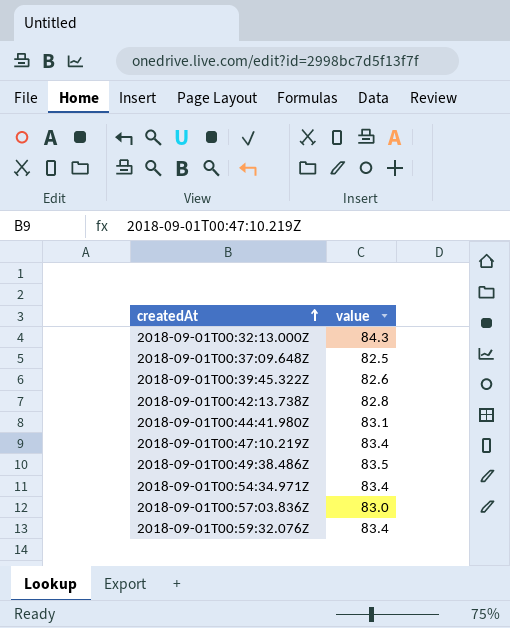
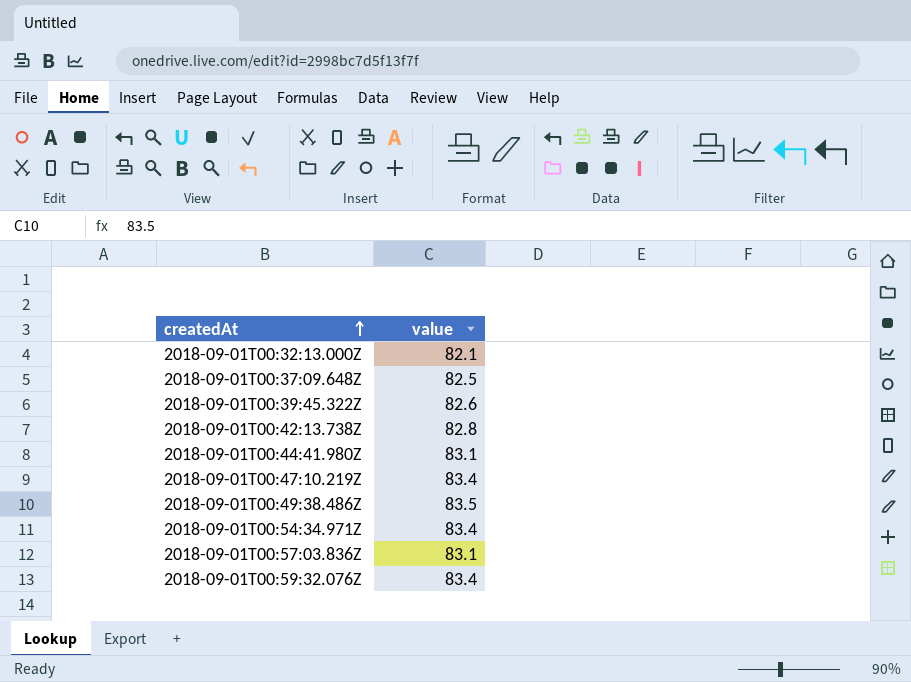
2018-09-01T00:32:13.000Z | value: 84.3 -> 82.1
2018-09-01T00:57:03.836Z | value: 83.0 -> 83.1

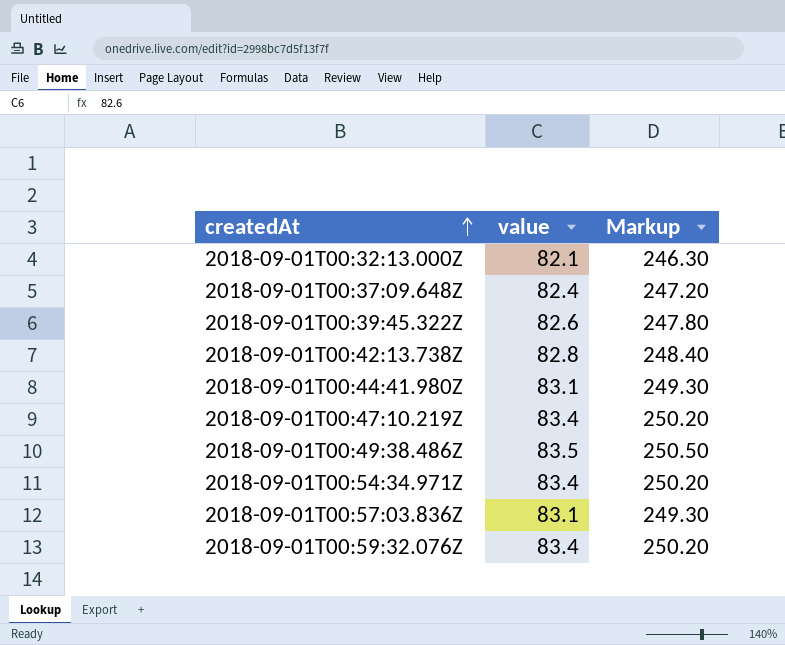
column Markup | formula: none -> [value] * 3
2018-09-01T00:37:09.648Z | value: 82.5 -> 82.4

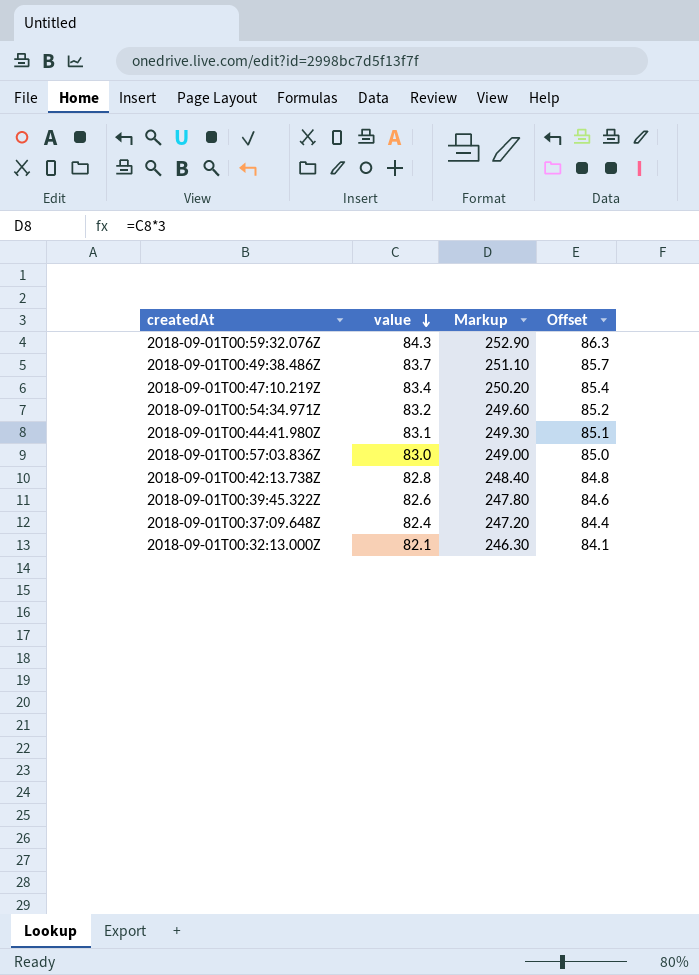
row order: createdAt ascending -> value descending
column Offset | formula: none -> [value] + 2
2018-09-01T00:59:32.076Z | value: 83.4 -> 84.3
2018-09-01T00:59:32.076Z | Markup: 250.20 -> 252.90
2018-09-01T00:49:38.486Z | value: 83.5 -> 83.7
2018-09-01T00:49:38.486Z | Markup: 250.50 -> 251.10
2018-09-01T00:54:34.971Z | value: 83.4 -> 83.2
2018-09-01T00:54:34.971Z | Markup: 250.20 -> 249.60
2018-09-01T00:57:03.836Z | value: 83.1 -> 83.0
2018-09-01T00:57:03.836Z | Markup: 249.30 -> 249.00

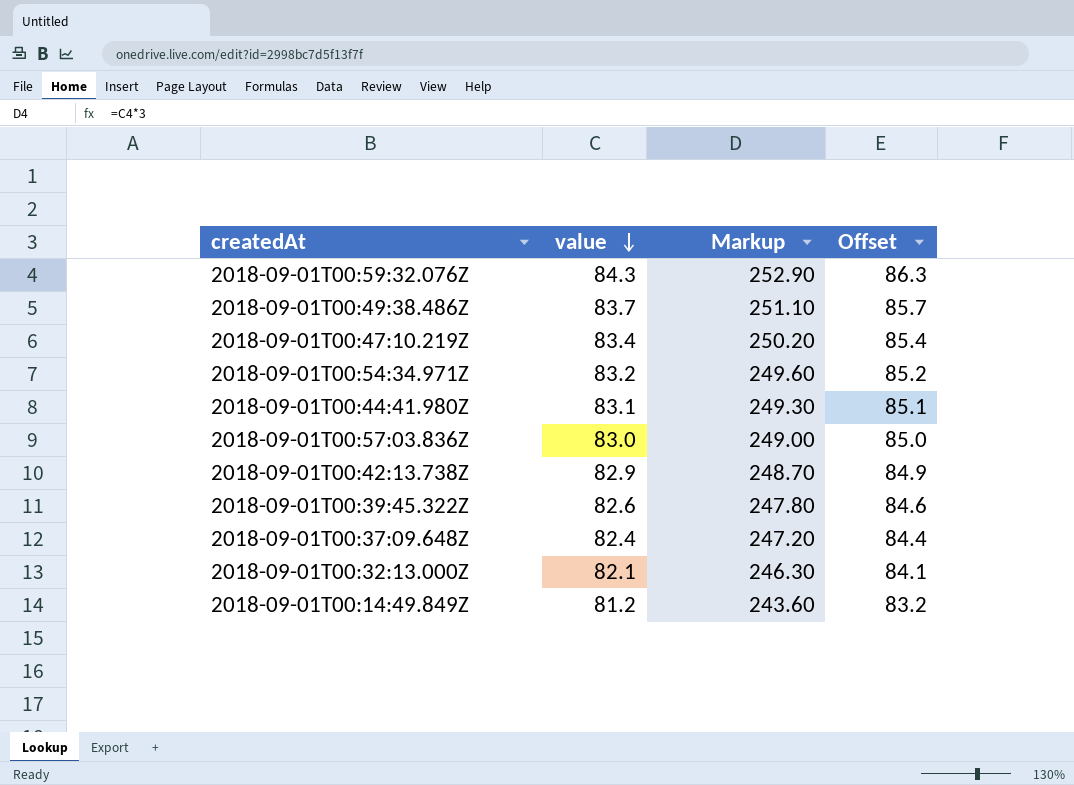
2018-09-01T00:42:13.738Z | value: 82.8 -> 82.9
2018-09-01T00:42:13.738Z | Markup: 248.40 -> 248.70
2018-09-01T00:42:13.738Z | Offset: 84.8 -> 84.9
row 2018-09-01T00:14:49.849Z: none -> 81.2 | 243.60 | 83.2

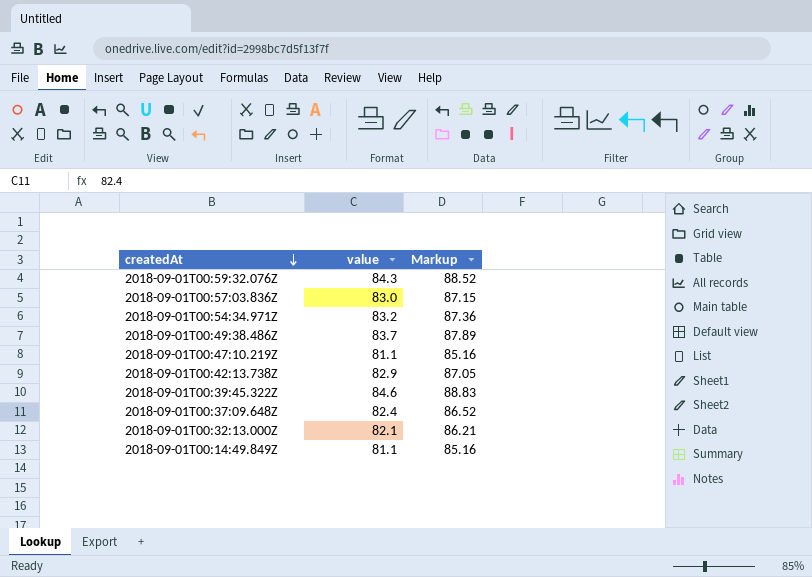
row order: value descending -> createdAt descending
column Offset | formula: [value] + 2 -> none
column Markup | formula: [value] * 3 -> [value] * 1.05
row 2018-09-01T00:44:41.980Z: 83.1 | 249.30 | 85.1 -> none
2018-09-01T00:47:10.219Z | value: 83.4 -> 81.1
2018-09-01T00:39:45.322Z | value: 82.6 -> 84.6
2018-09-01T00:14:49.849Z | value: 81.2 -> 81.1

